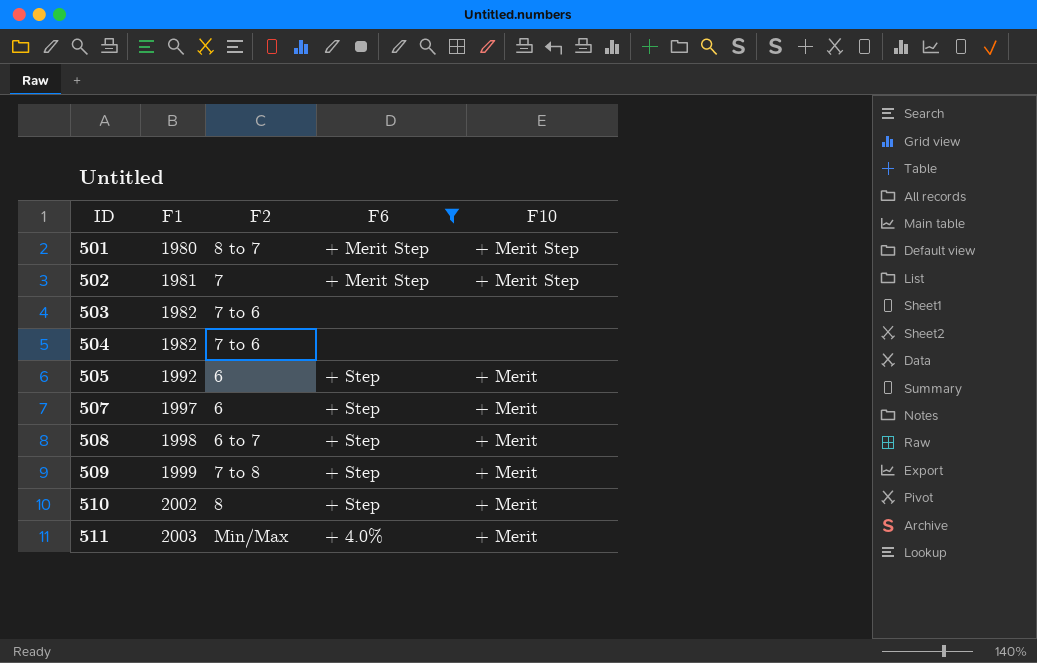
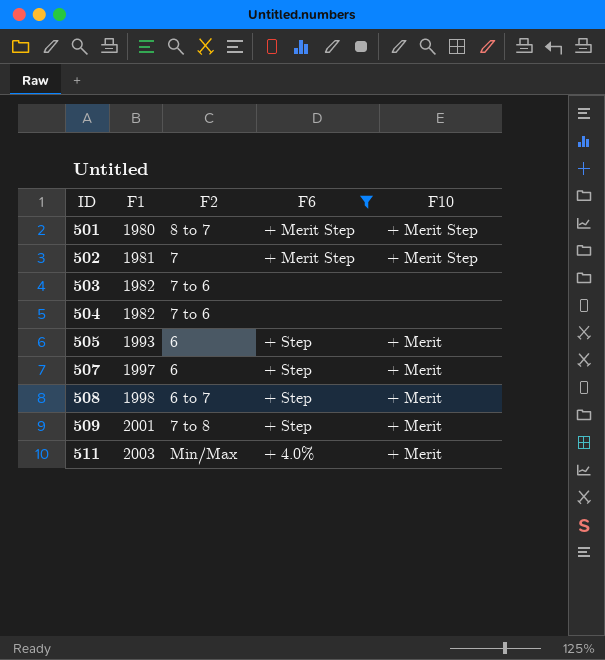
row 510: 2002 | 8 | + Step | + Merit -> none
505 | F1: 1992 -> 1993
509 | F1: 1999 -> 2001

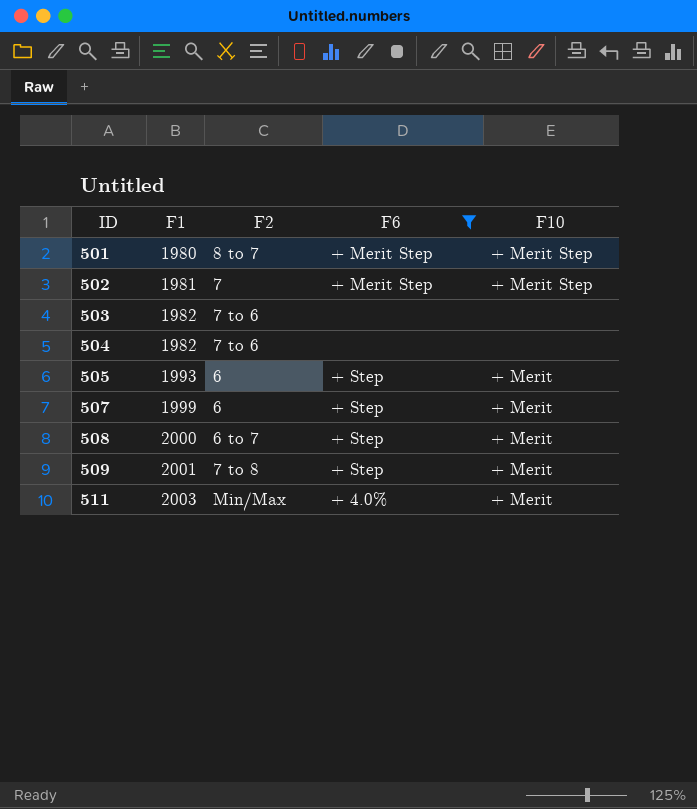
507 | F1: 1997 -> 1999
508 | F1: 1998 -> 2000

